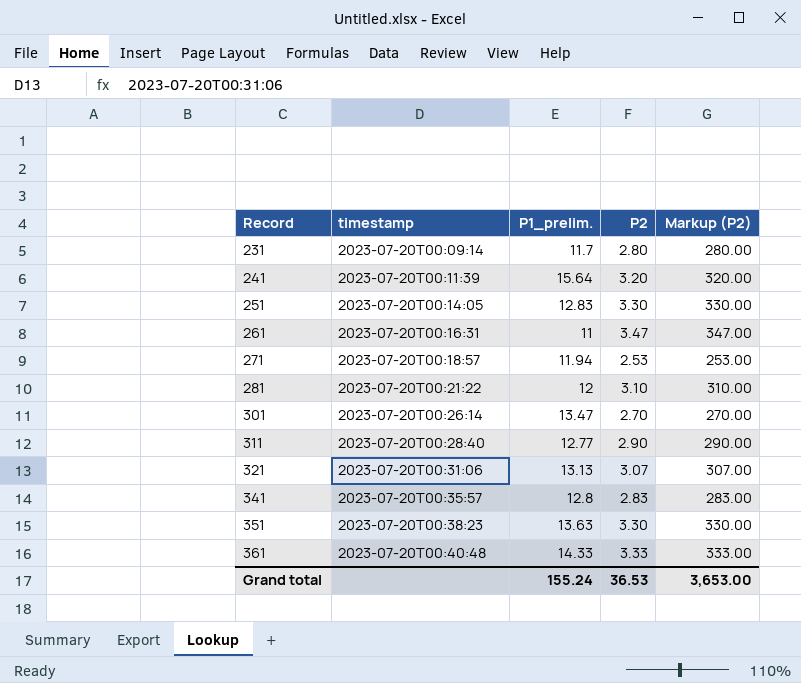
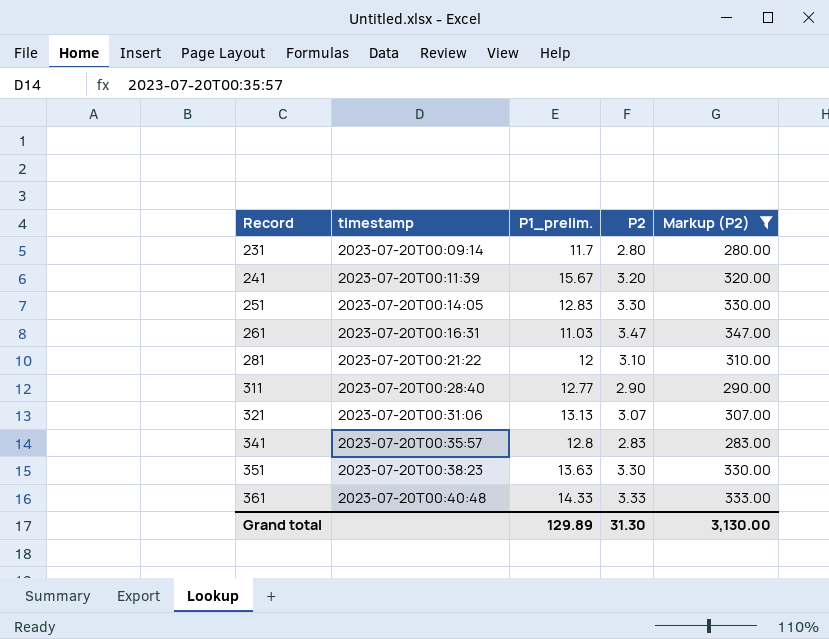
filter: none -> Markup (P2) >= 280.00
241 | P1_prelim.: 15.64 -> 15.67
261 | P1_prelim.: 11 -> 11.03
Grand total | P1_prelim.: 155.24 -> 129.89
Grand total | P2: 36.53 -> 31.30
Grand total | Markup (P2): 3,653.00 -> 3,130.00

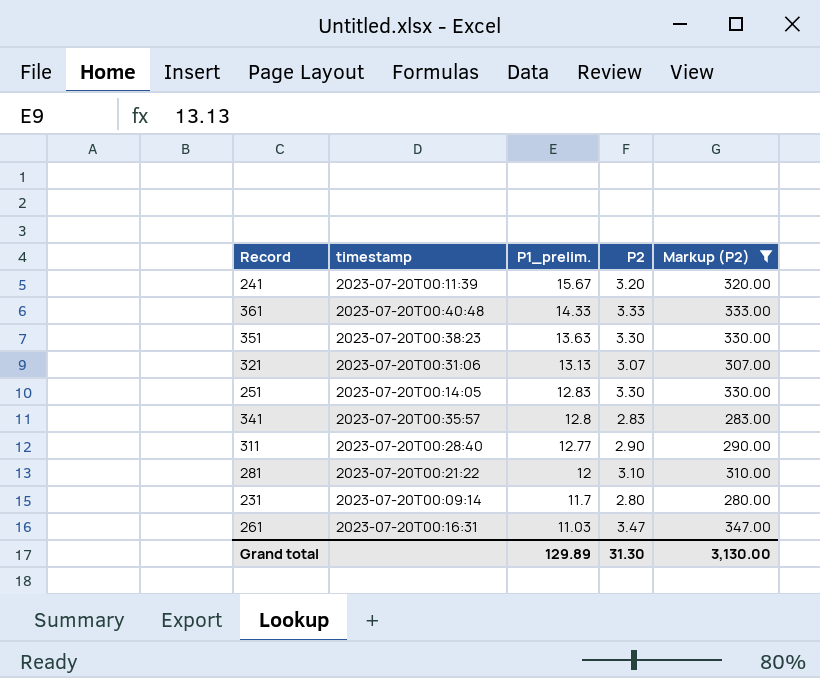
row order: Record ascending -> P1_prelim. descending

